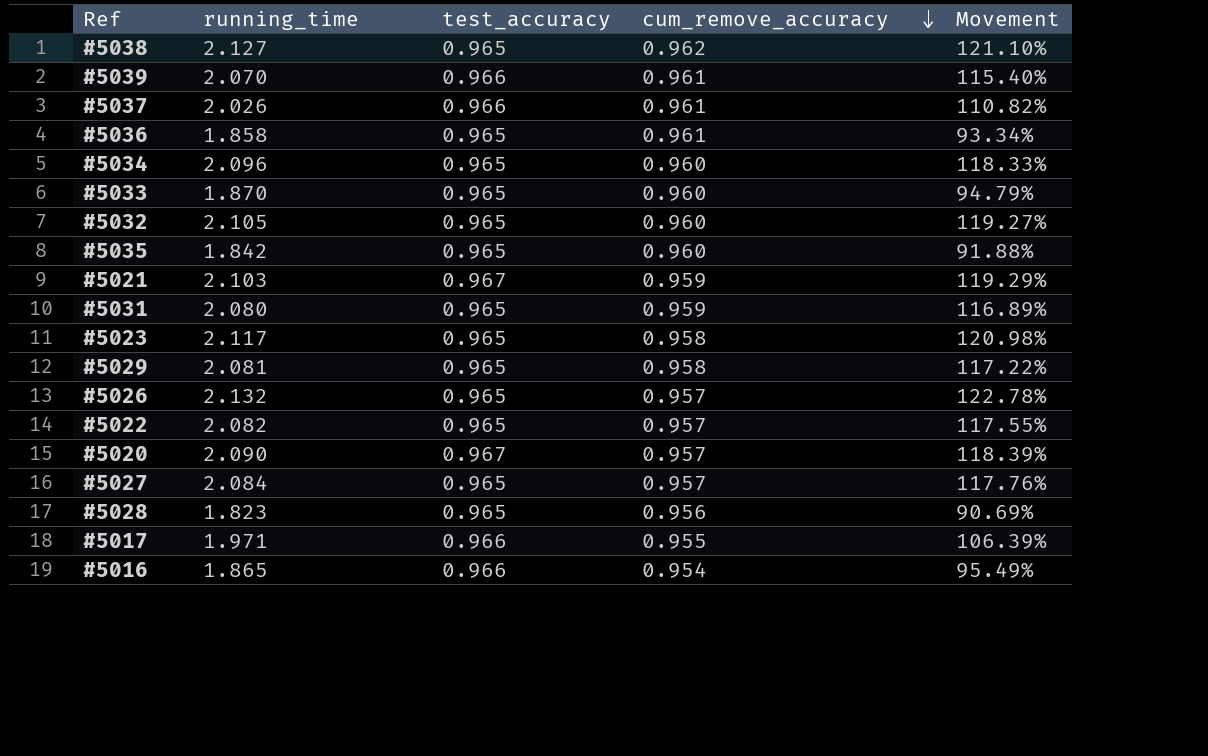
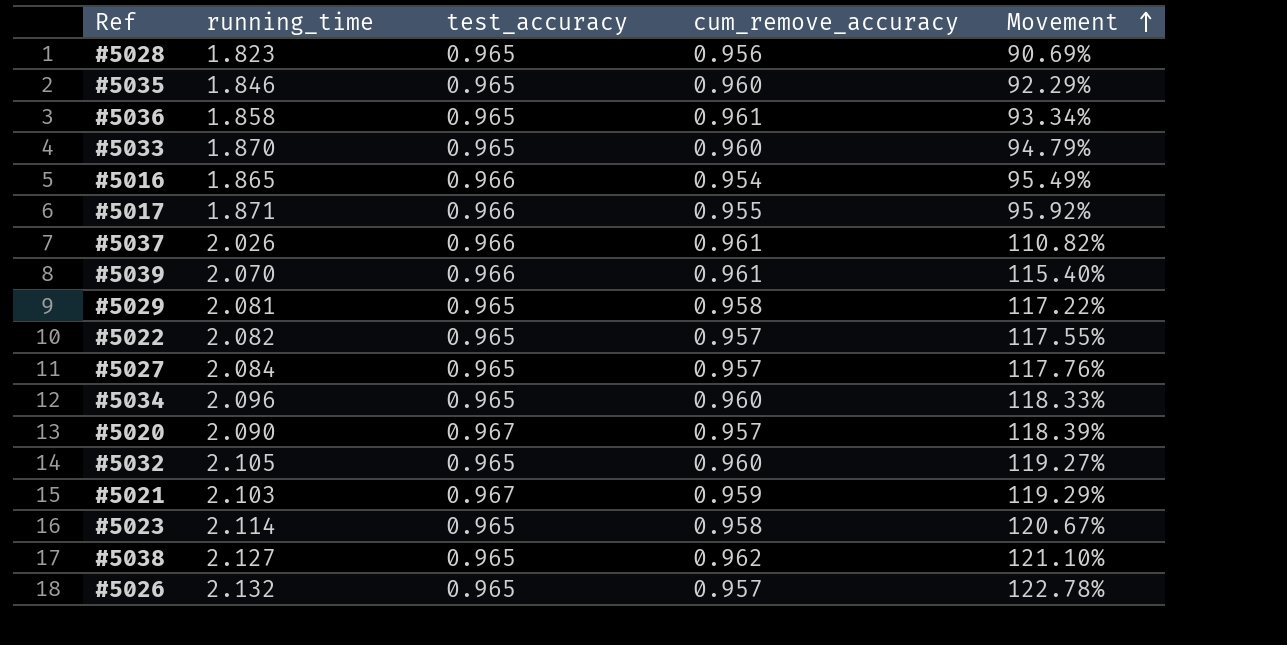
row order: cum_remove_accuracy descending -> Movement ascending
row #5031: 2.080 | 0.965 | 0.959 | 116.89% -> none
#5035 | running_time: 1.842 -> 1.846
#5035 | Movement: 91.88% -> 92.29%
#5017 | running_time: 1.971 -> 1.871
#5017 | Movement: 106.39% -> 95.92%
#5023 | running_time: 2.117 -> 2.114
#5023 | Movement: 120.98% -> 120.67%

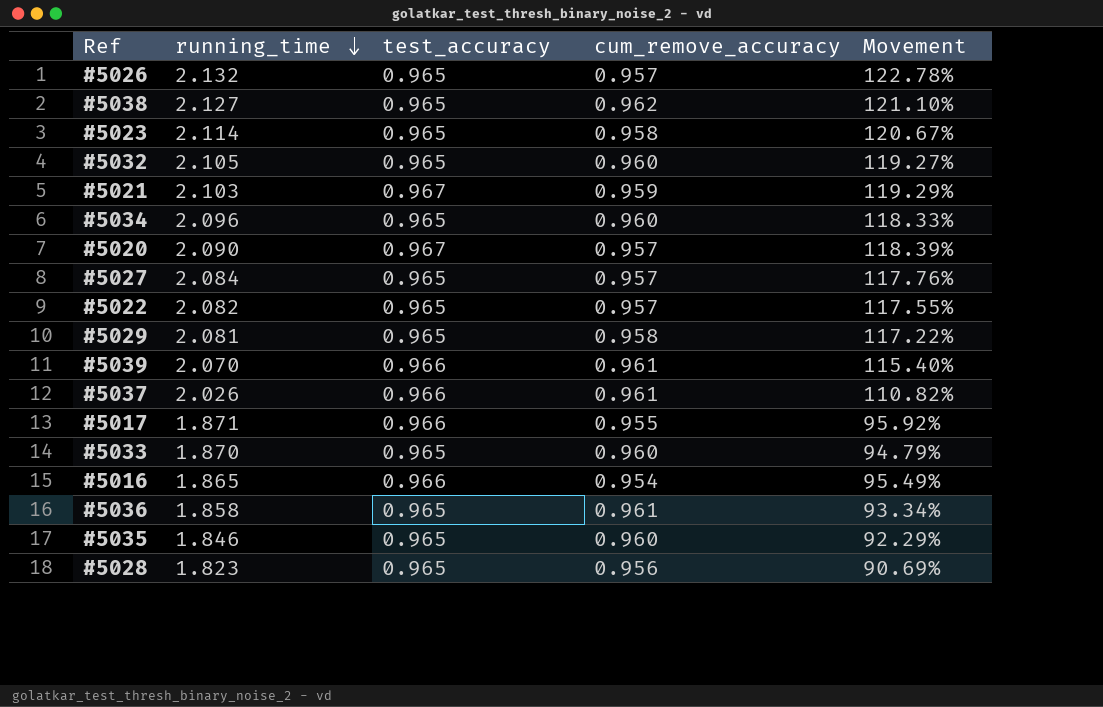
row order: Movement ascending -> running_time descending

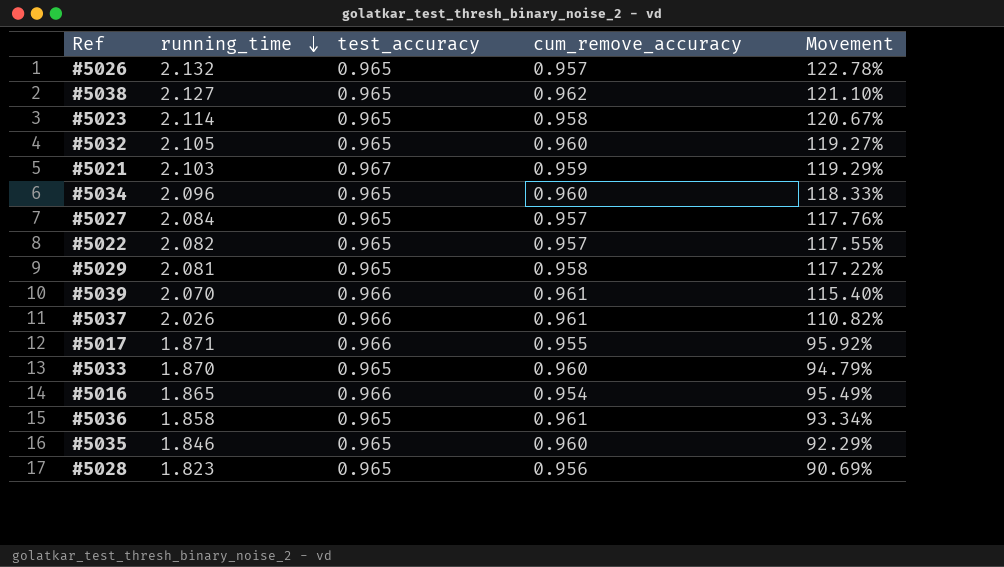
row #5020: 2.090 | 0.967 | 0.957 | 118.39% -> none

